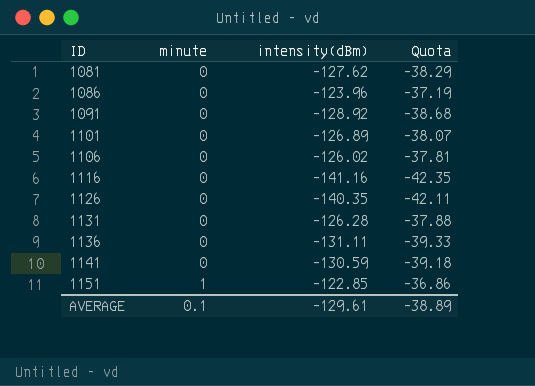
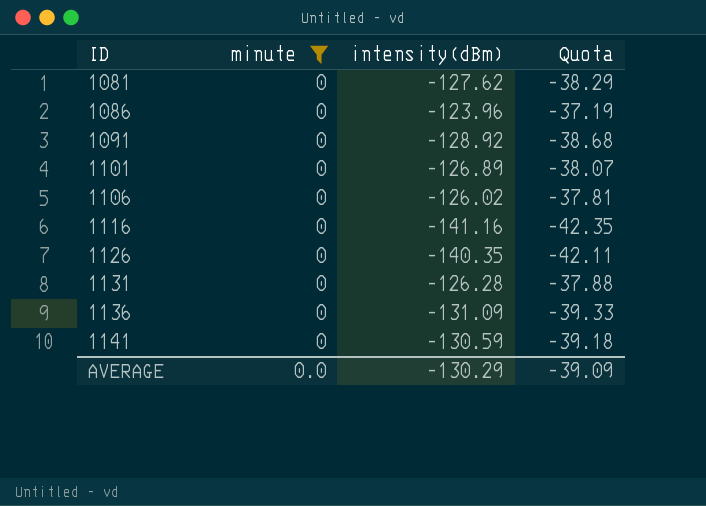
filter: none -> minute = 0
1136 | intensity(dBm): -131.11 -> -131.09
AVERAGE | minute: 0.1 -> 0.0
AVERAGE | intensity(dBm): -129.61 -> -130.29
AVERAGE | Quota: -38.89 -> -39.09

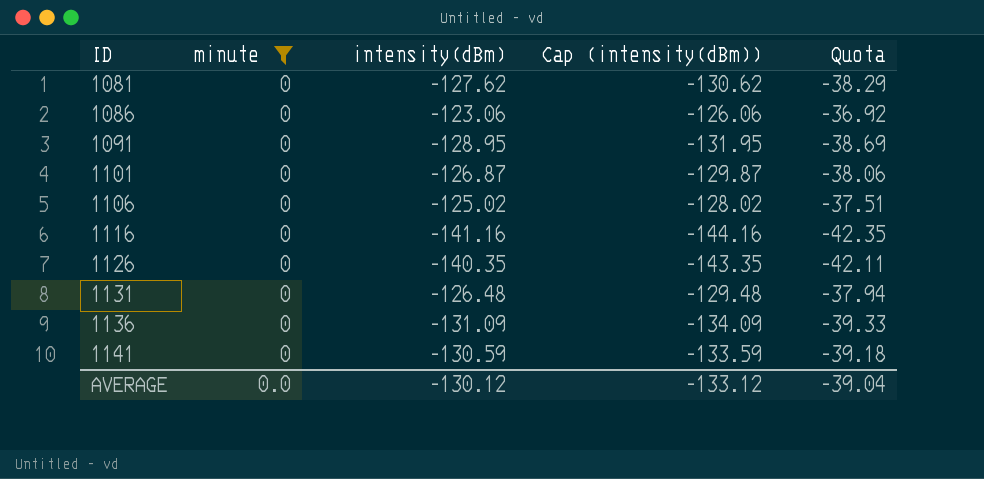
column Cap (intensity(dBm)) | formula: none -> [intensity(dBm)] - 3
1086 | intensity(dBm): -123.96 -> -123.06
1086 | Quota: -37.19 -> -36.92
1091 | intensity(dBm): -128.92 -> -128.95
1091 | Quota: -38.68 -> -38.69
1101 | intensity(dBm): -126.89 -> -126.87
1101 | Quota: -38.07 -> -38.06
1106 | intensity(dBm): -126.02 -> -125.02
1106 | Quota: -37.81 -> -37.51
1131 | intensity(dBm): -126.28 -> -126.48
1131 | Quota: -37.88 -> -37.94
AVERAGE | intensity(dBm): -130.29 -> -130.12
AVERAGE | Quota: -39.09 -> -39.04

